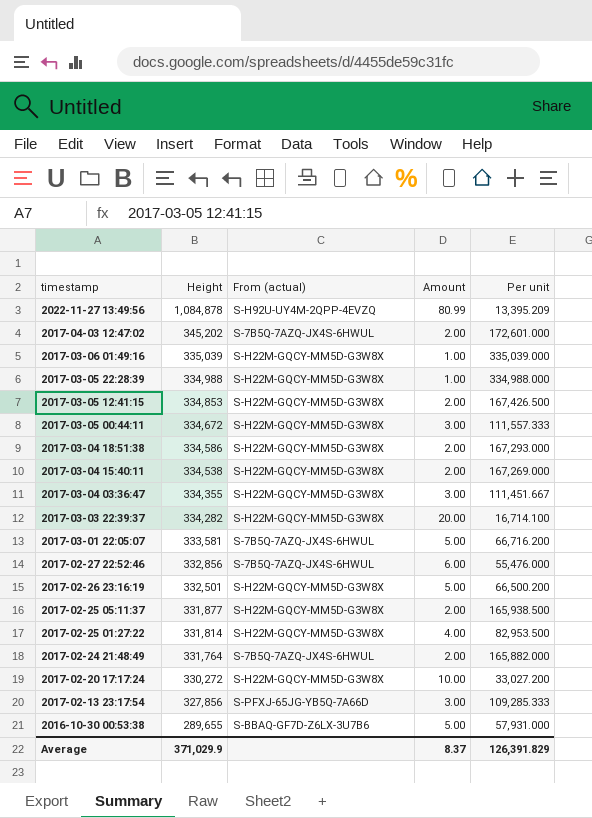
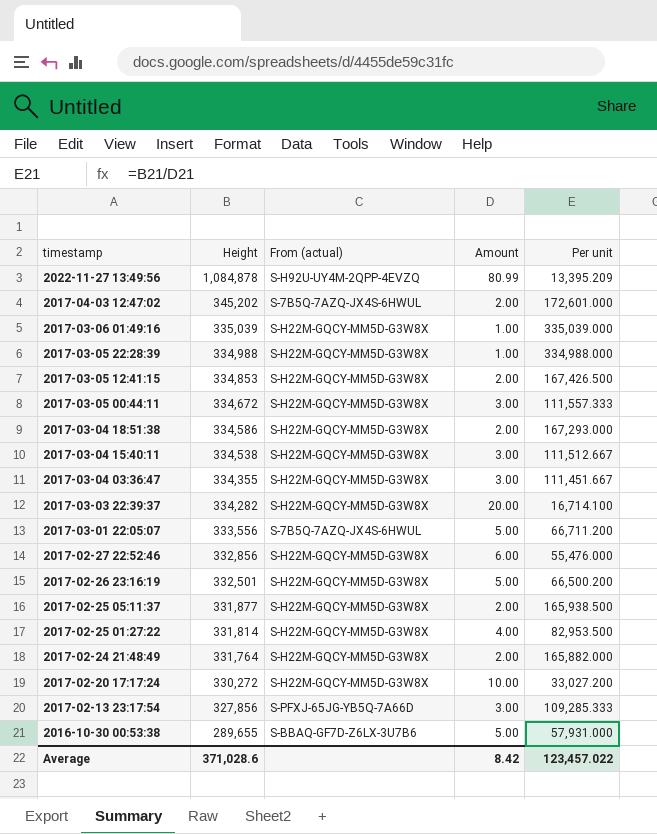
2017-03-04 15:40:11 | Amount: 2.00 -> 3.00
2017-03-04 15:40:11 | Per unit: 167,269.000 -> 111,512.667
2017-03-01 22:05:07 | Height: 333,581 -> 333,556
2017-03-01 22:05:07 | Per unit: 66,716.200 -> 66,711.200
2017-02-27 22:52:46 | From (actual): S-7B5Q-7AZQ-JX4S-6HWUL -> S-H22M-GQCY-MM5D-G3W8X
2017-02-24 21:48:49 | From (actual): S-7B5Q-7AZQ-JX4S-6HWUL -> S-H22M-GQCY-MM5D-G3W8X
Average | Height: 371,029.9 -> 371,028.6
Average | Amount: 8.37 -> 8.42
Average | Per unit: 126,391.829 -> 123,457.022

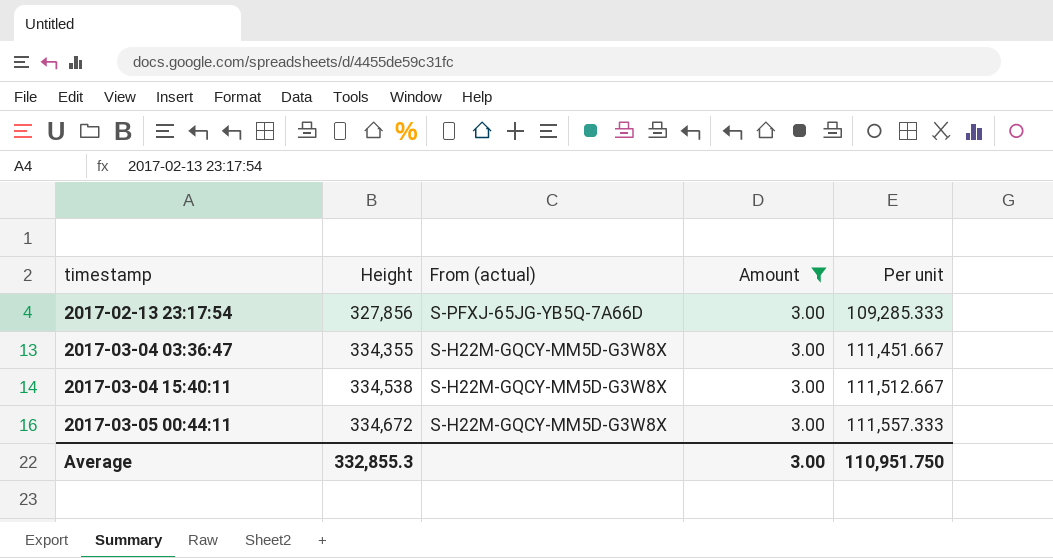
filter: none -> Amount = 3.00
row order: timestamp descending -> timestamp ascending
Average | Height: 371,028.6 -> 332,855.3
Average | Amount: 8.42 -> 3.00
Average | Per unit: 123,457.022 -> 110,951.750

